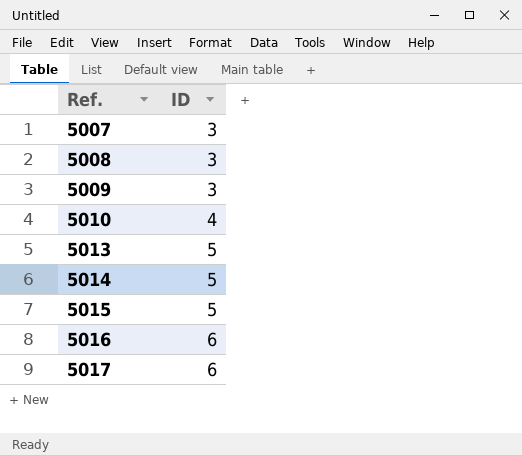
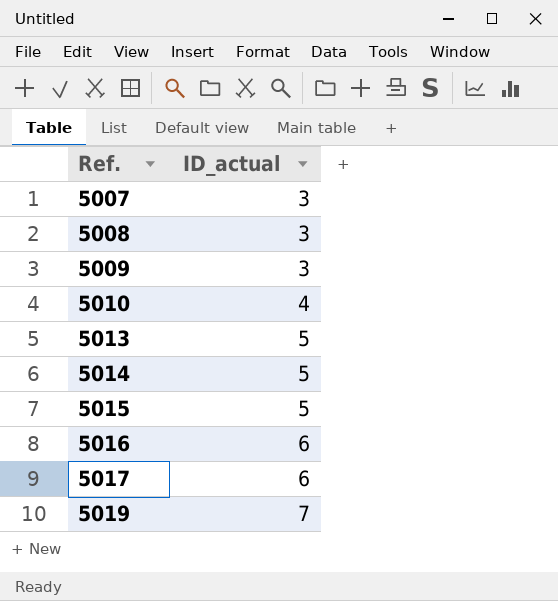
column name: ID -> ID_actual
row 5019: none -> 7

